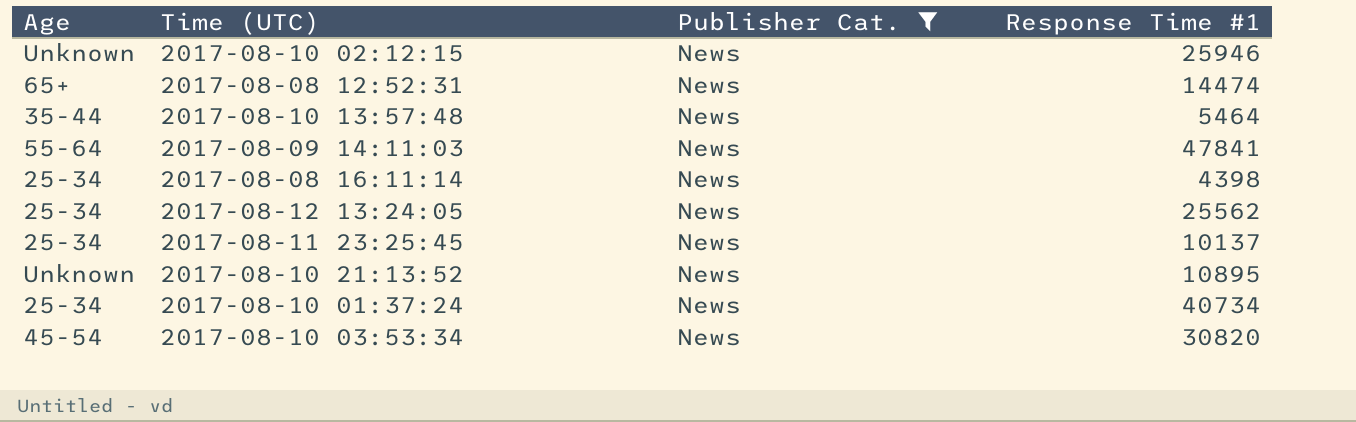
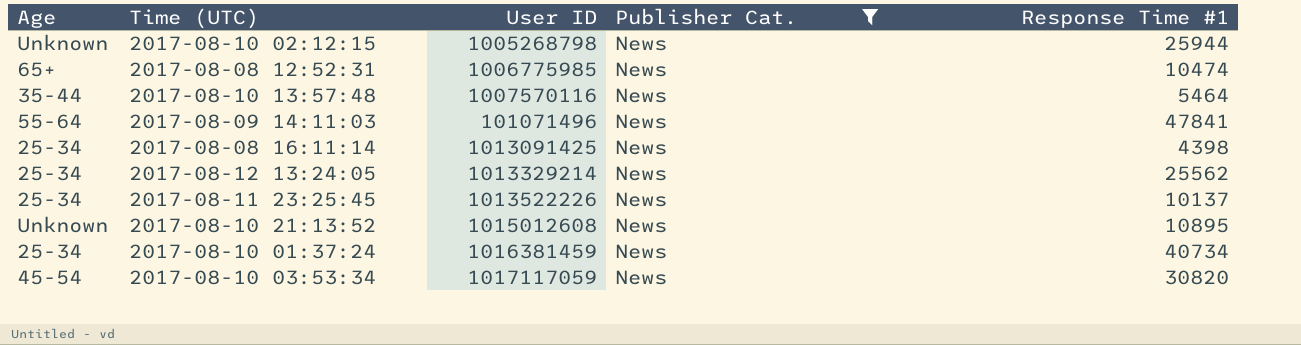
column User ID | position: none -> 3
2017-08-10 02:12:15 | Response Time #1: 25946 -> 25944
2017-08-08 12:52:31 | Response Time #1: 14474 -> 10474

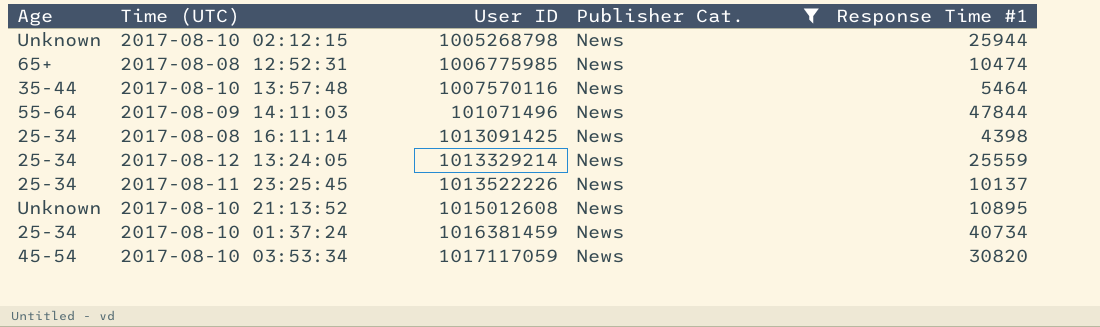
2017-08-09 14:11:03 | Response Time #1: 47841 -> 47844
2017-08-12 13:24:05 | Response Time #1: 25562 -> 25559

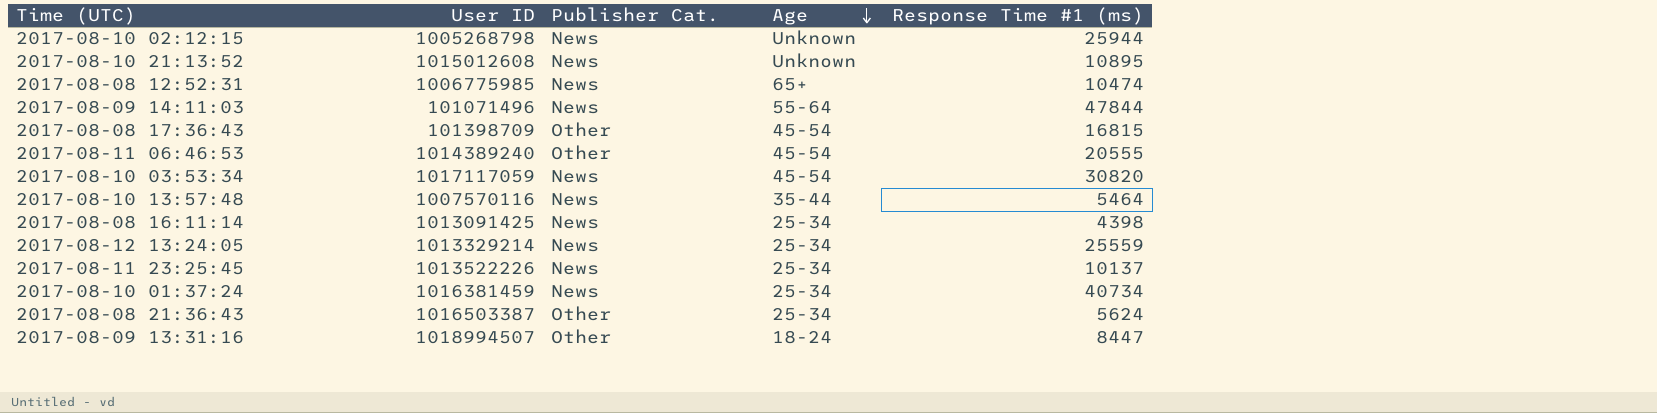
filter: Publisher Cat. = News -> none
row order: none -> Age descending
column Age | position: 1 -> 4
column name: Response Time #1 -> Response Time #1 (ms)

